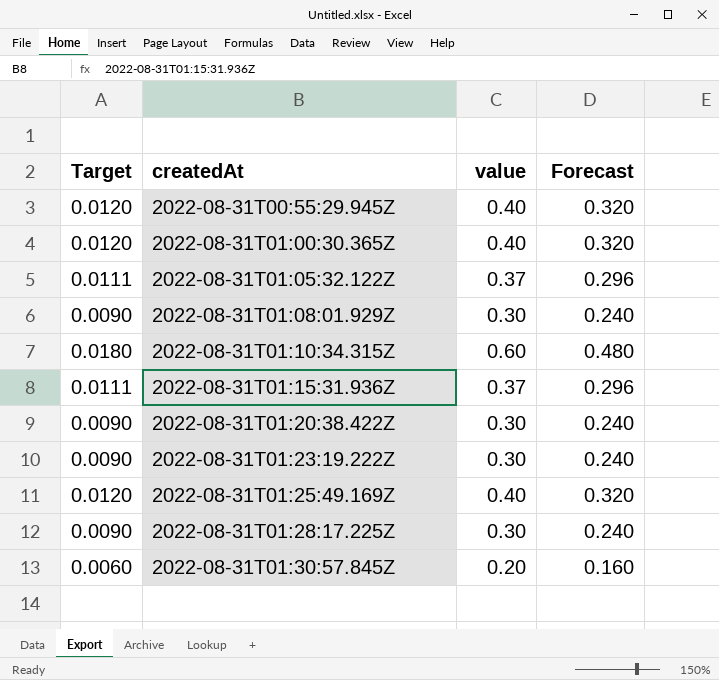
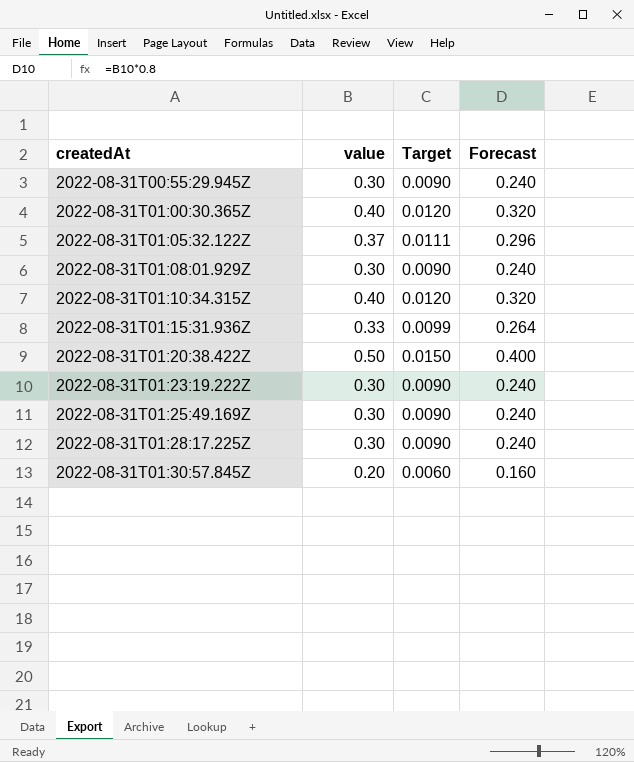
column Target | position: 1 -> 3
2022-08-31T00:55:29.945Z | value: 0.40 -> 0.30
2022-08-31T00:55:29.945Z | Target: 0.0120 -> 0.0090
2022-08-31T00:55:29.945Z | Forecast: 0.320 -> 0.240
2022-08-31T01:10:34.315Z | value: 0.60 -> 0.40
2022-08-31T01:10:34.315Z | Target: 0.0180 -> 0.0120
2022-08-31T01:10:34.315Z | Forecast: 0.480 -> 0.320
2022-08-31T01:15:31.936Z | value: 0.37 -> 0.33
2022-08-31T01:15:31.936Z | Target: 0.0111 -> 0.0099
2022-08-31T01:15:31.936Z | Forecast: 0.296 -> 0.264
2022-08-31T01:20:38.422Z | value: 0.30 -> 0.50
2022-08-31T01:20:38.422Z | Target: 0.0090 -> 0.0150
2022-08-31T01:20:38.422Z | Forecast: 0.240 -> 0.400
2022-08-31T01:25:49.169Z | value: 0.40 -> 0.30
2022-08-31T01:25:49.169Z | Target: 0.0120 -> 0.0090
2022-08-31T01:25:49.169Z | Forecast: 0.320 -> 0.240

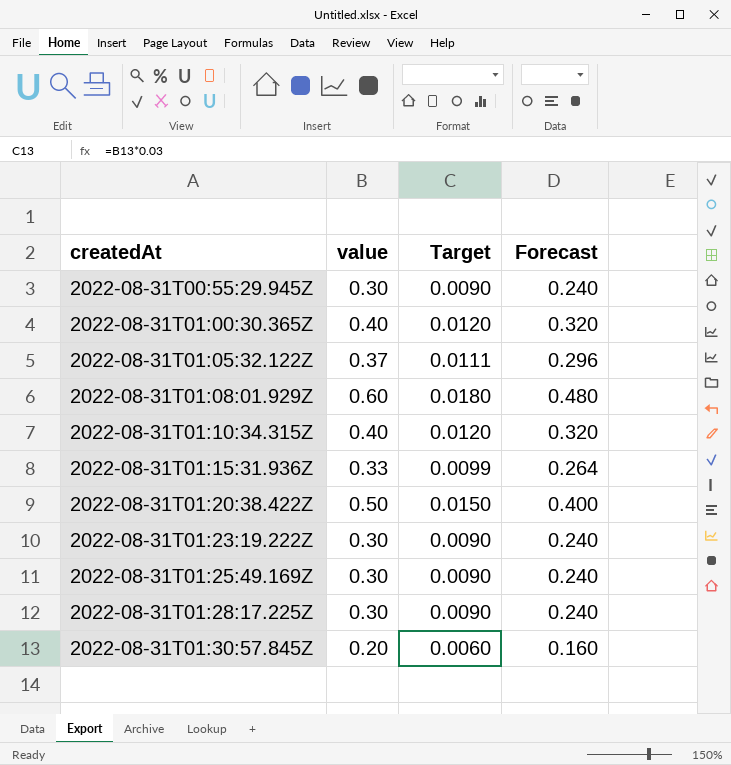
2022-08-31T01:08:01.929Z | value: 0.30 -> 0.60
2022-08-31T01:08:01.929Z | Target: 0.0090 -> 0.0180
2022-08-31T01:08:01.929Z | Forecast: 0.240 -> 0.480

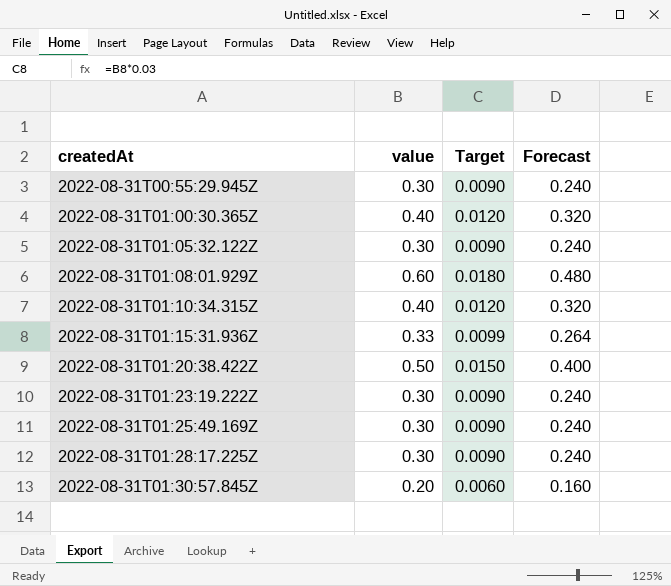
2022-08-31T01:05:32.122Z | value: 0.37 -> 0.30
2022-08-31T01:05:32.122Z | Target: 0.0111 -> 0.0090
2022-08-31T01:05:32.122Z | Forecast: 0.296 -> 0.240

